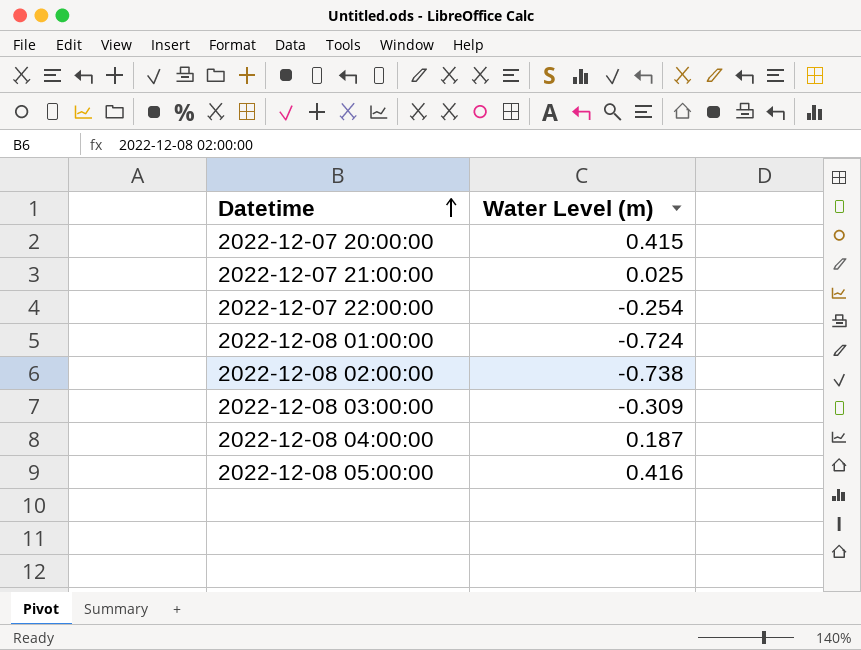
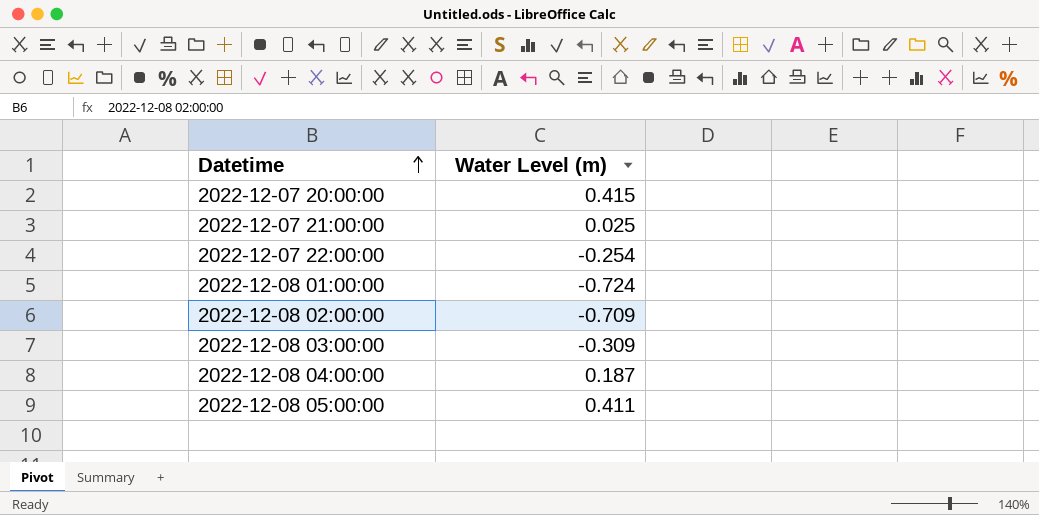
2022-12-08 02:00:00 | Water Level (m): -0.738 -> -0.709
2022-12-08 05:00:00 | Water Level (m): 0.416 -> 0.411

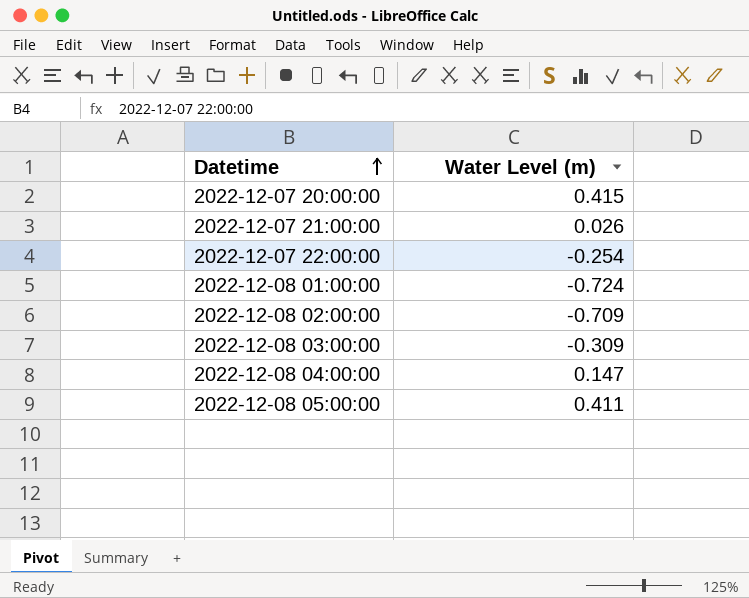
2022-12-07 21:00:00 | Water Level (m): 0.025 -> 0.026
2022-12-08 04:00:00 | Water Level (m): 0.187 -> 0.147

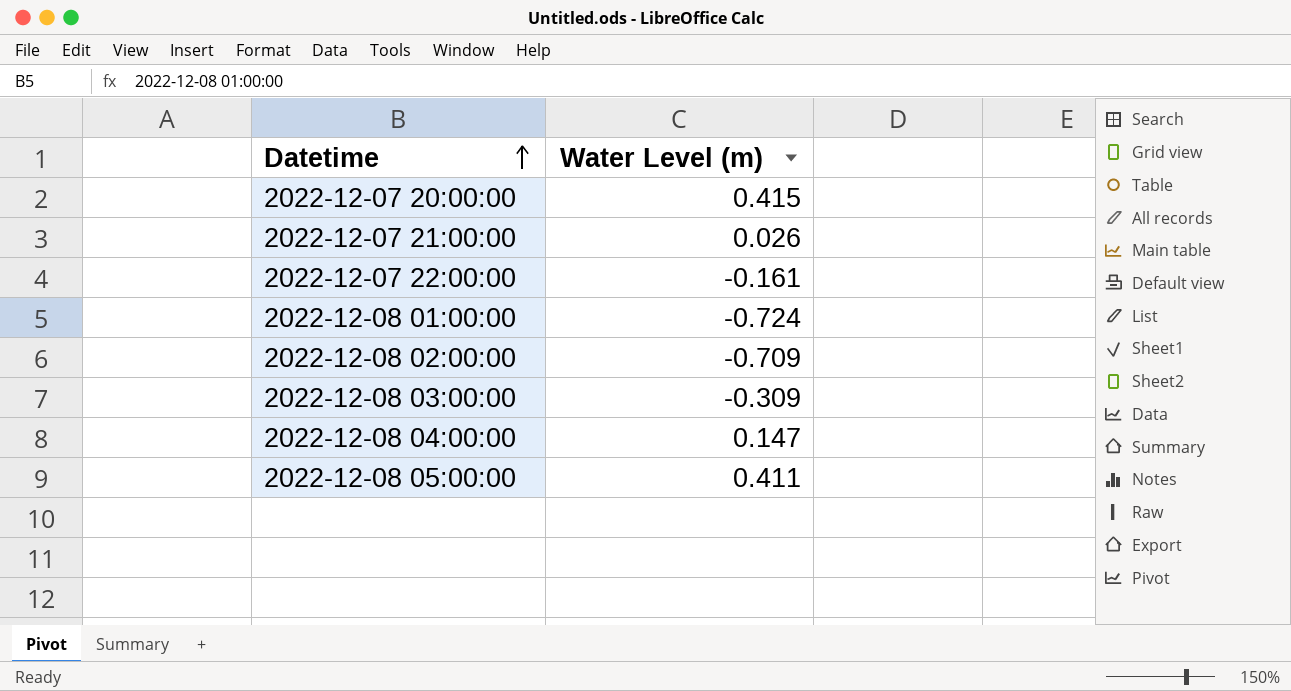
2022-12-07 22:00:00 | Water Level (m): -0.254 -> -0.161

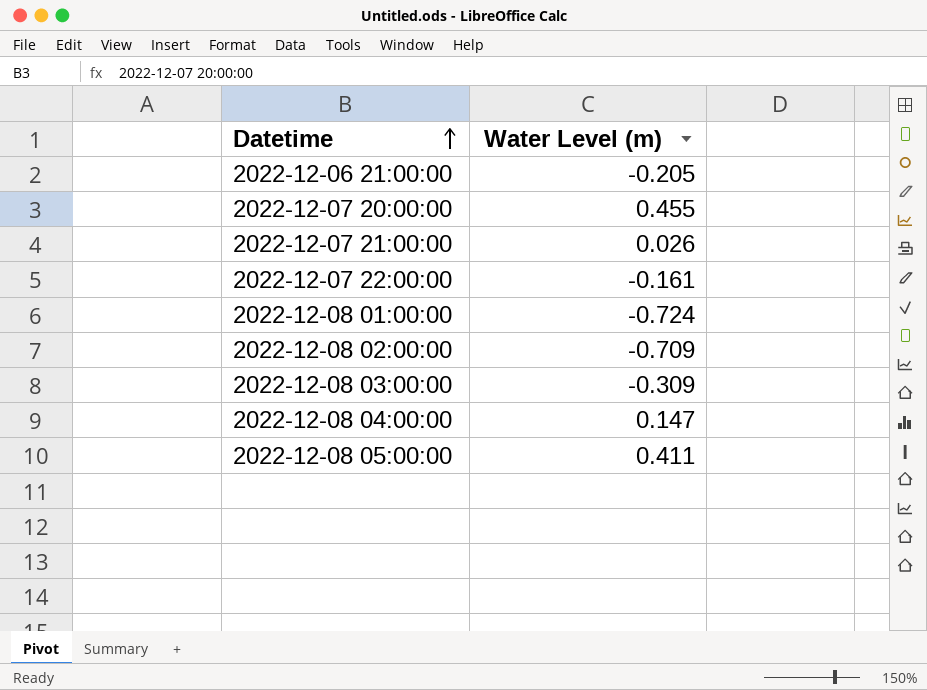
row 2022-12-06 21:00:00: none -> -0.205
2022-12-07 20:00:00 | Water Level (m): 0.415 -> 0.455

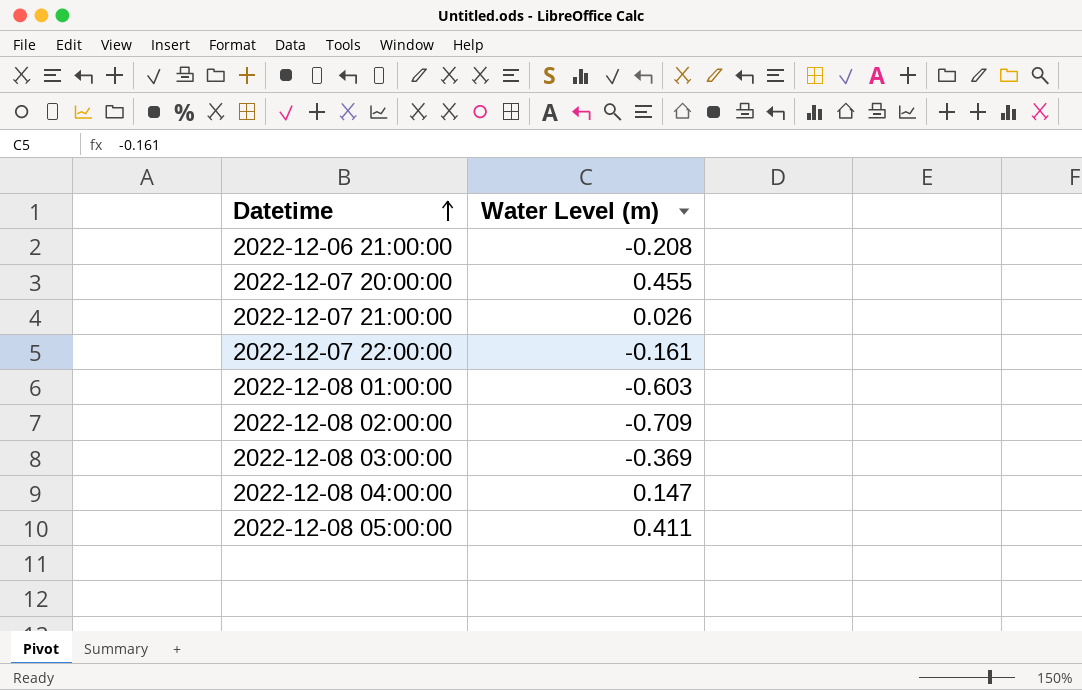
2022-12-06 21:00:00 | Water Level (m): -0.205 -> -0.208
2022-12-08 01:00:00 | Water Level (m): -0.724 -> -0.603
2022-12-08 03:00:00 | Water Level (m): -0.309 -> -0.369

